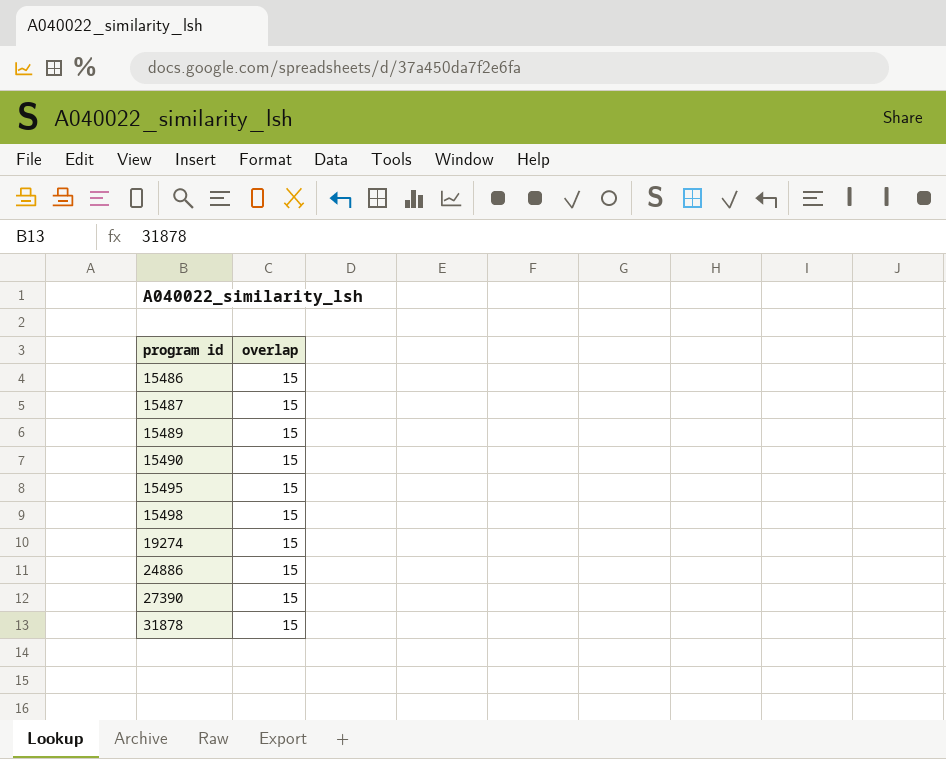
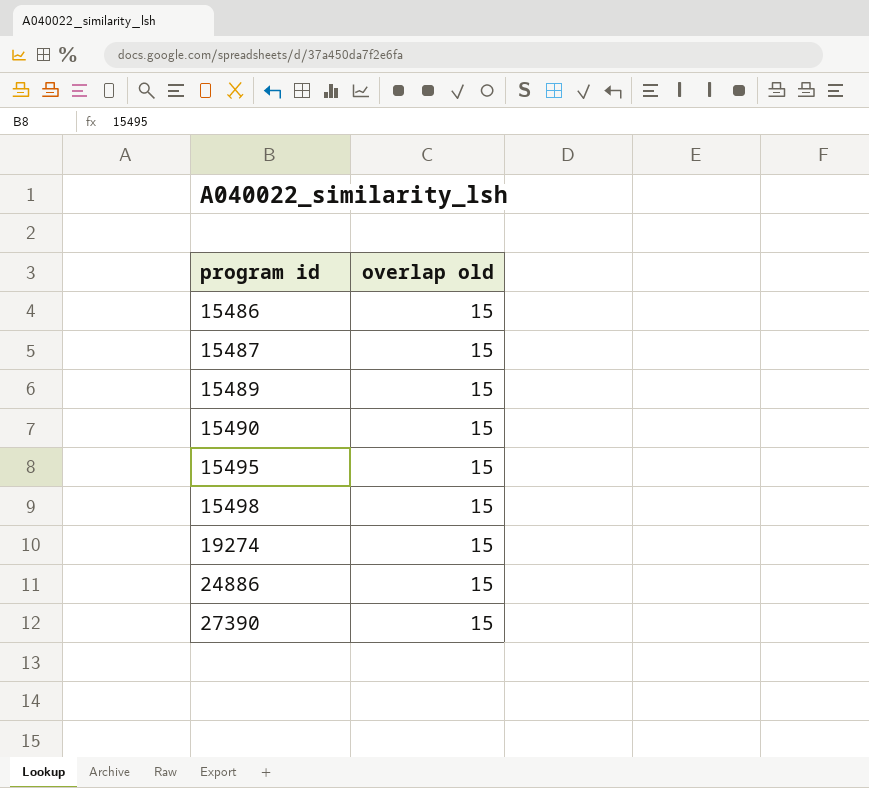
column name: overlap -> overlap old
row 31878: 15 -> none

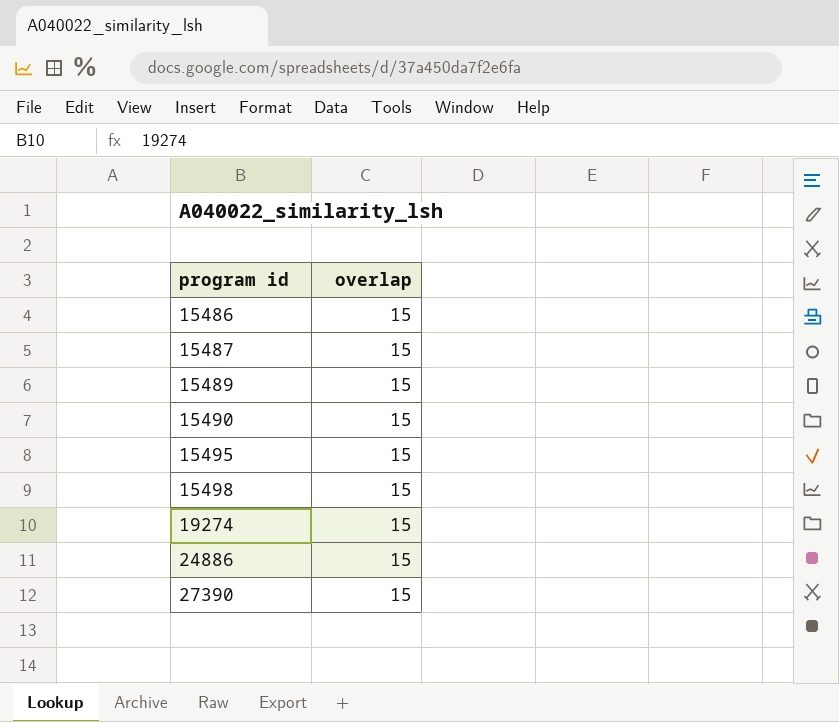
column name: overlap old -> overlap

